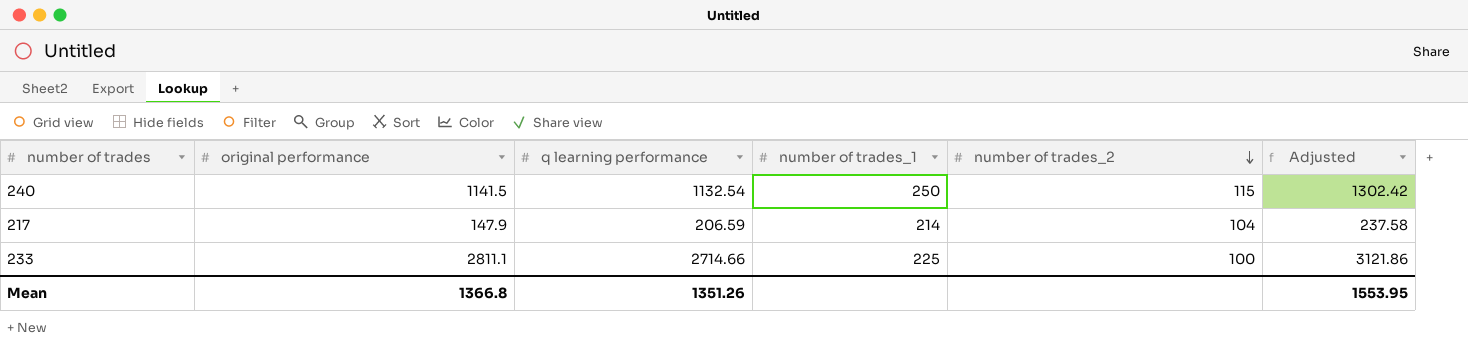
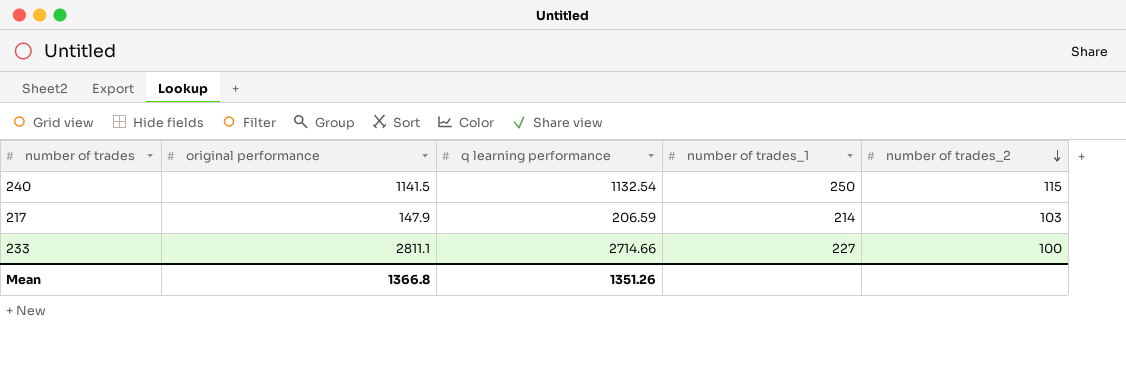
column Adjusted | formula: [q learning performance] * 1.15 -> none
217 | number of trades_2: 104 -> 103
233 | number of trades_1: 225 -> 227

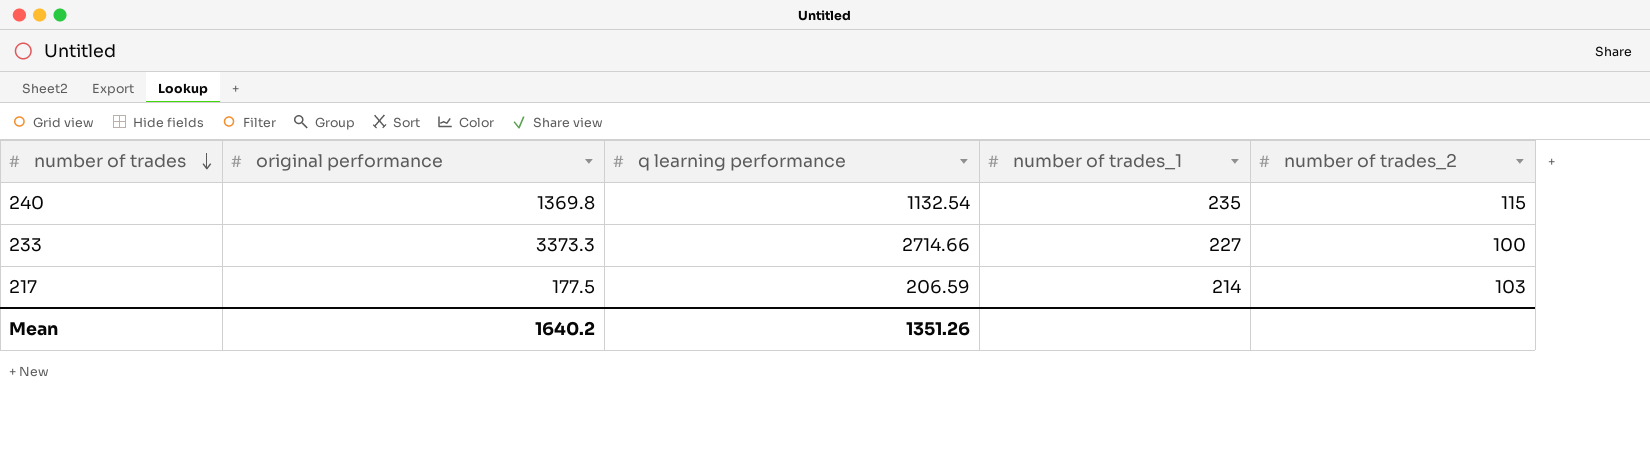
row order: number of trades_2 descending -> number of trades descending
240 | original performance: 1141.5 -> 1369.8
240 | number of trades_1: 250 -> 235
233 | original performance: 2811.1 -> 3373.3
217 | original performance: 147.9 -> 177.5
Mean | original performance: 1366.8 -> 1640.2

